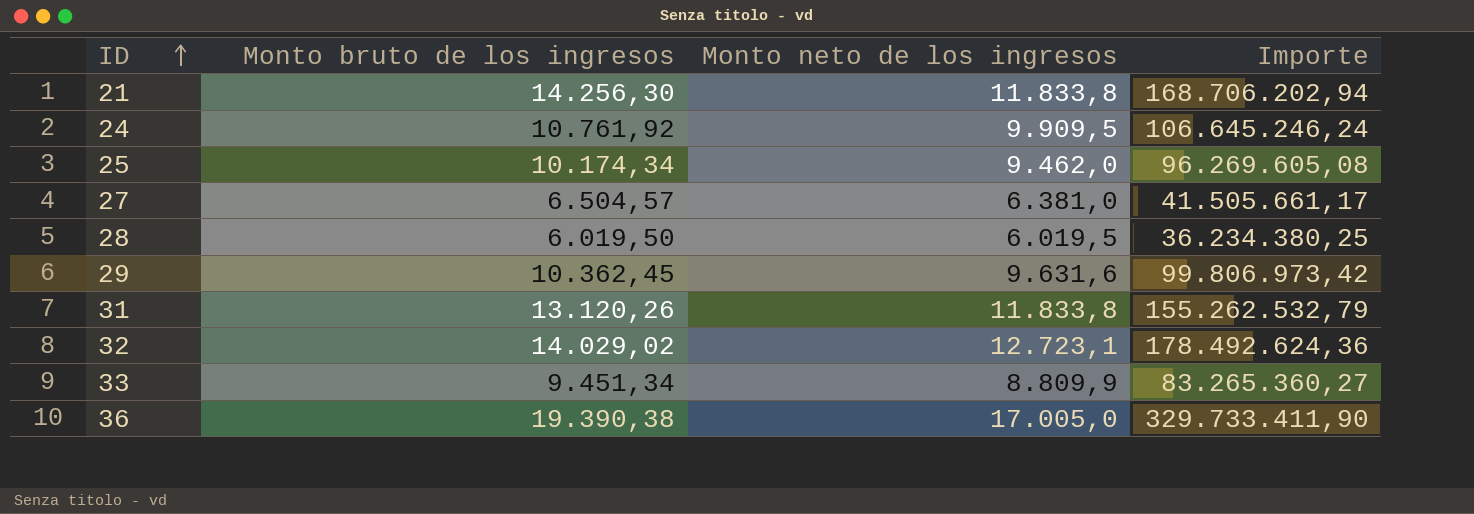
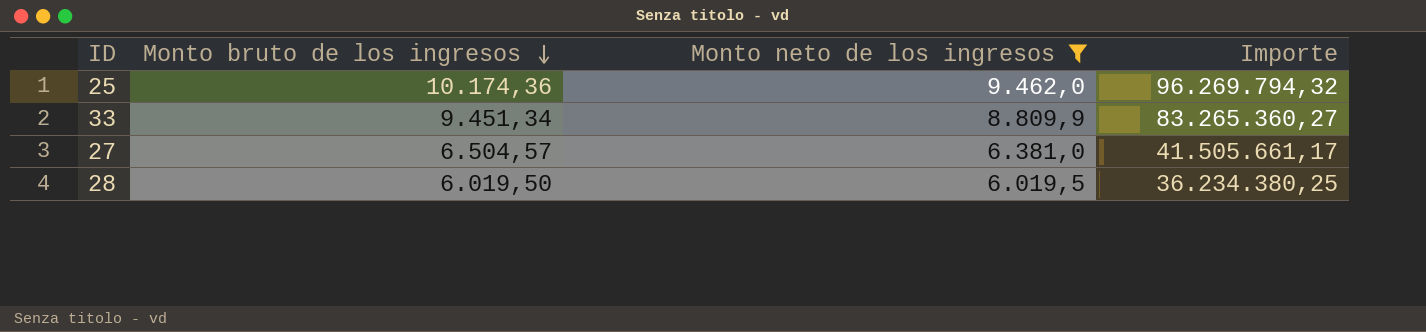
filter: none -> Monto neto de los ingresos <= 9.462,0
row order: ID ascending -> Monto bruto de los ingresos descending
25 | Monto bruto de los ingresos: 10.174,34 -> 10.174,36
25 | Importe: 96.269.605,08 -> 96.269.794,32

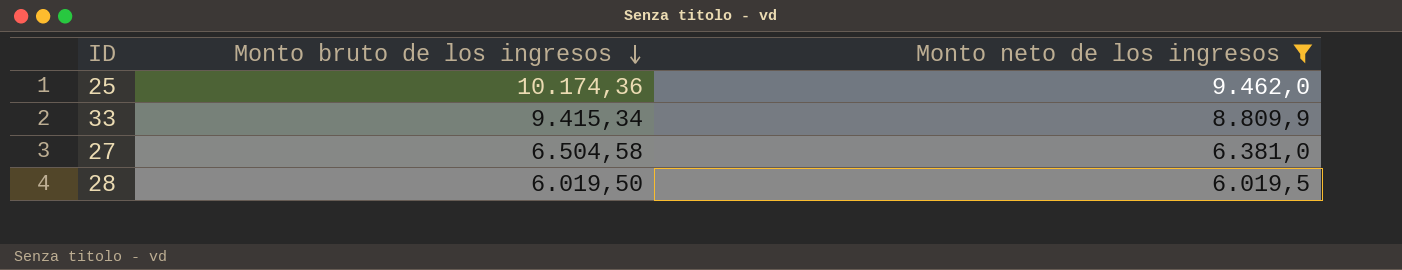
column Importe | formula: [Monto bruto de los ingresos] * [Monto neto de los ingresos] -> none
33 | Monto bruto de los ingresos: 9.451,34 -> 9.415,34
27 | Monto bruto de los ingresos: 6.504,57 -> 6.504,58

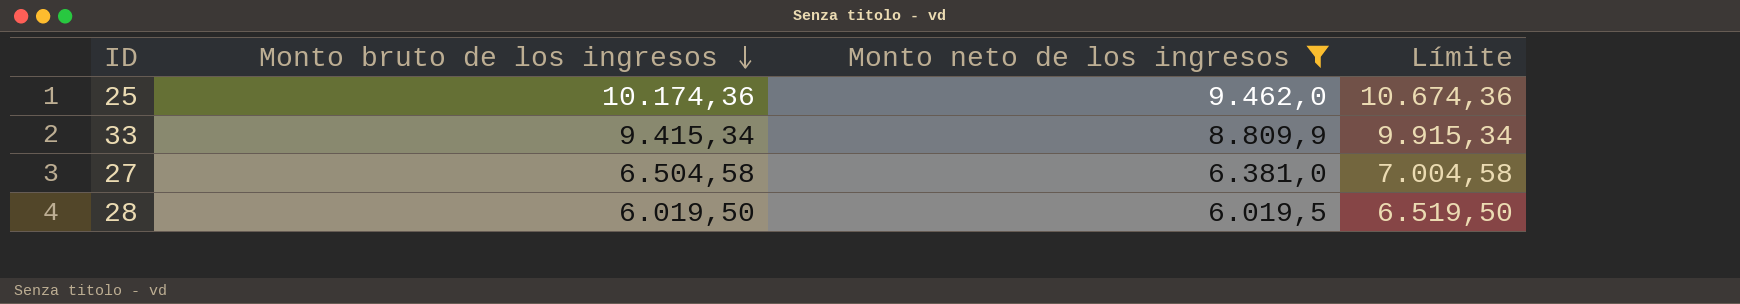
column Límite | formula: none -> [Monto bruto de los ingresos] + 500

